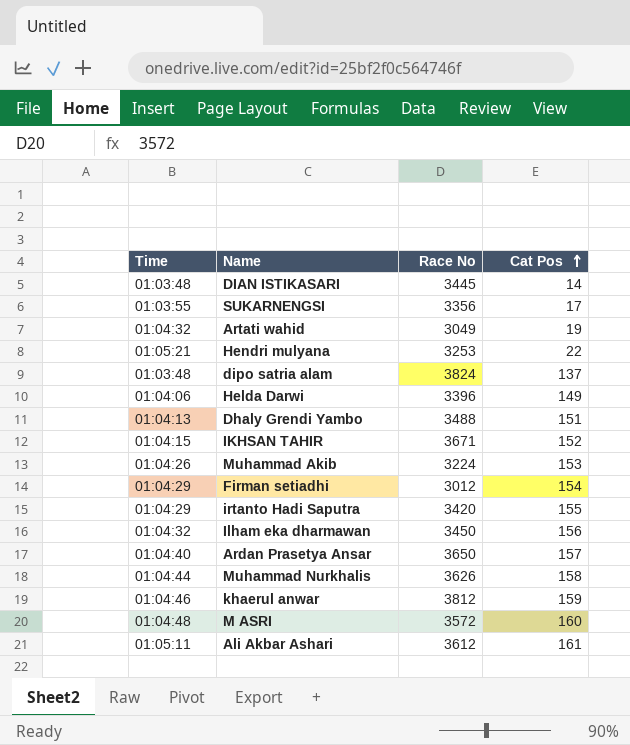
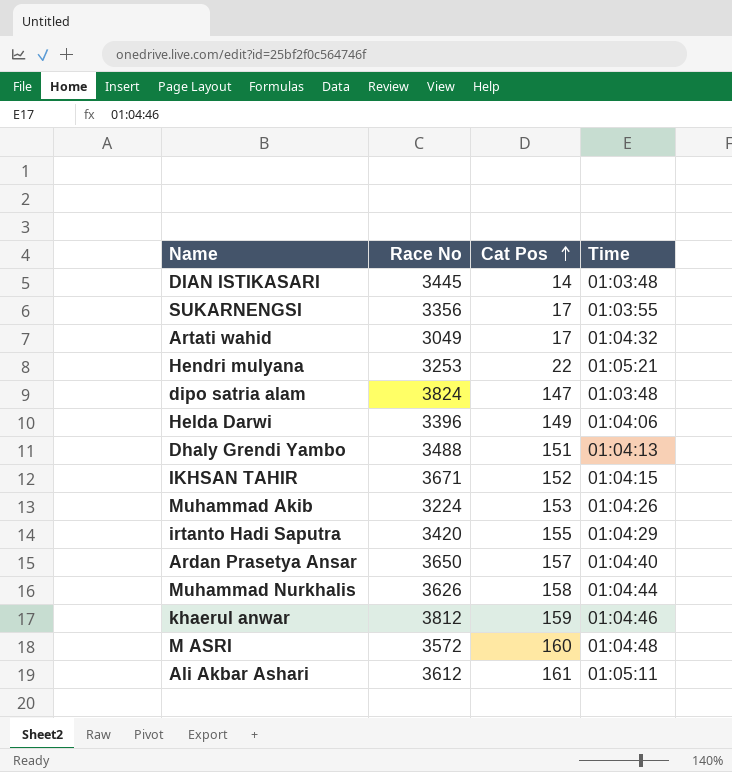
column Time | position: 1 -> 4
row Firman setiadhi: 01:04:29 | 3012 | 154 -> none
row Ilham eka dharmawan: 01:04:32 | 3450 | 156 -> none
Artati wahid | Cat Pos: 19 -> 17
dipo satria alam | Cat Pos: 137 -> 147

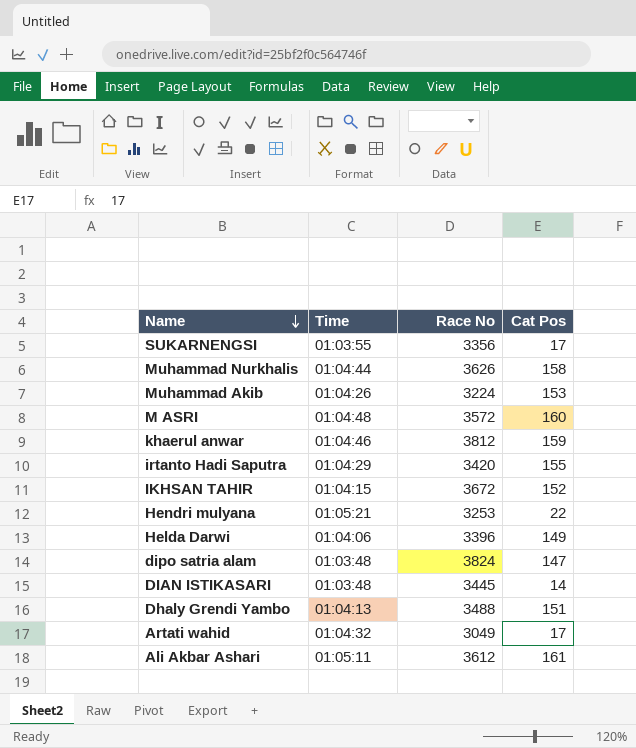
row order: Cat Pos ascending -> Name descending
column Time | position: 4 -> 2
row Ardan Prasetya Ansar: 3650 | 157 | 01:04:40 -> none
IKHSAN TAHIR | Race No: 3671 -> 3672

